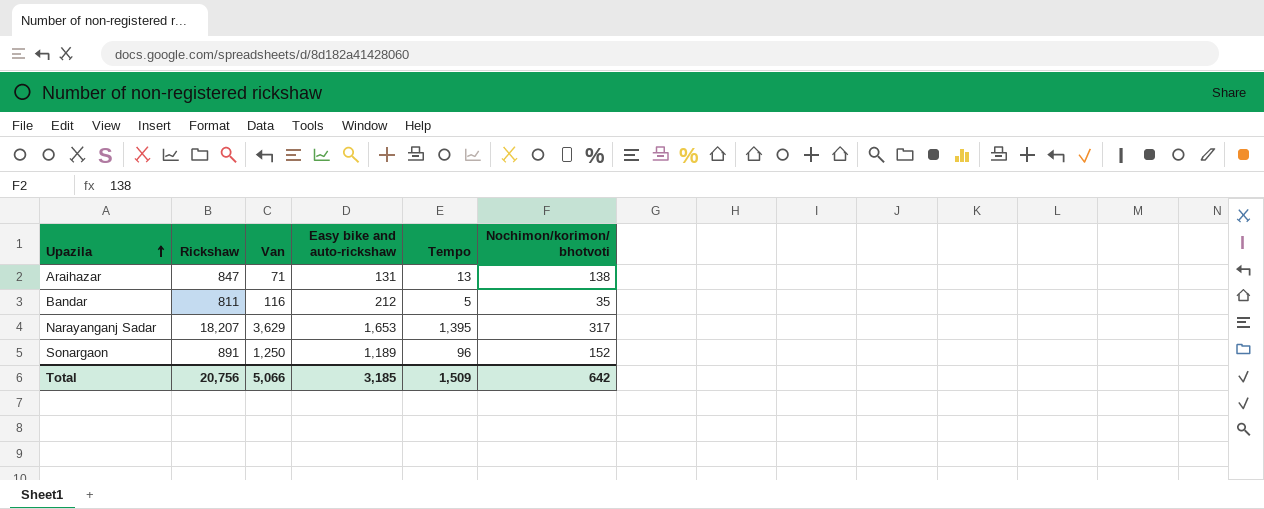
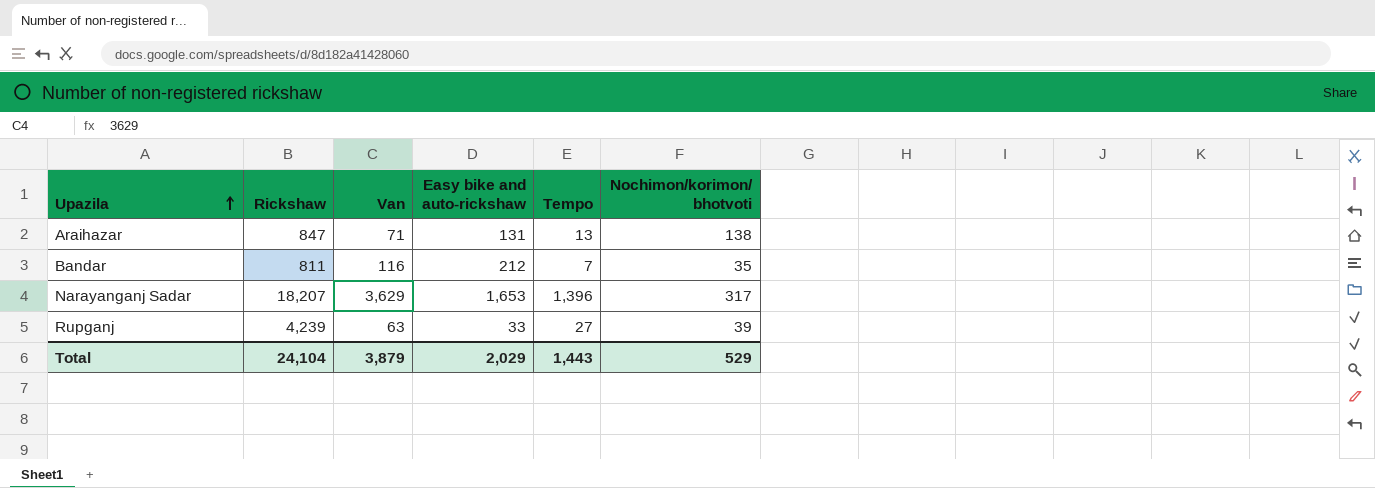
row Sonargaon: 891 | 1,250 | 1,189 | 96 | 152 -> none
Bandar | Tempo: 5 -> 7
Narayanganj Sadar | Tempo: 1,395 -> 1,396
row Rupganj: none -> 4,239 | 63 | 33 | 27 | 39
Total | Rickshaw: 20,756 -> 24,104
Total | Van: 5,066 -> 3,879
Total | Easy bike and auto-rickshaw: 3,185 -> 2,029
Total | Tempo: 1,509 -> 1,443
Total | Nochimon/korimon/ bhotvoti: 642 -> 529

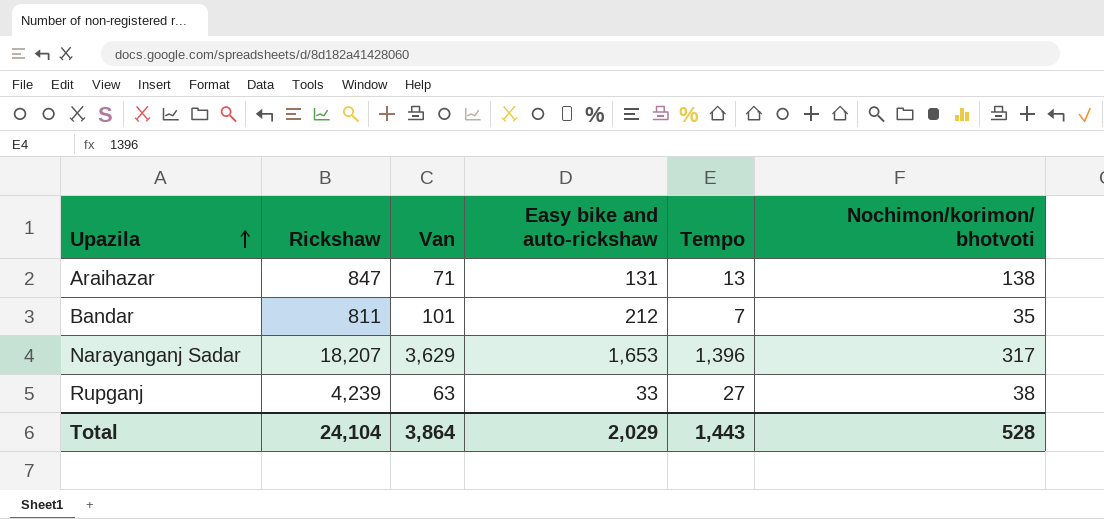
Bandar | Van: 116 -> 101
Rupganj | Nochimon/korimon/ bhotvoti: 39 -> 38
Total | Van: 3,879 -> 3,864
Total | Nochimon/korimon/ bhotvoti: 529 -> 528

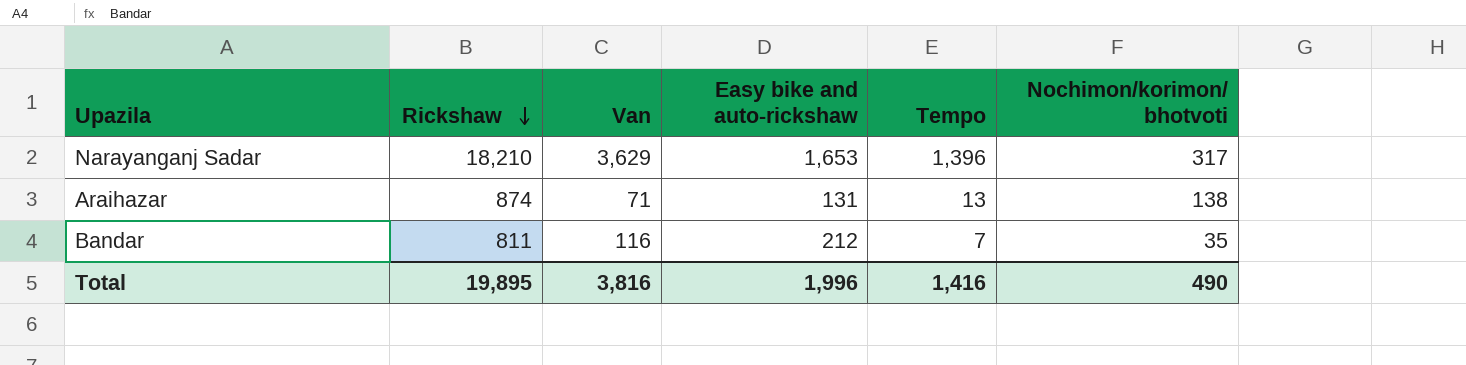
row order: Upazila ascending -> Rickshaw descending
row Rupganj: 4,239 | 63 | 33 | 27 | 38 -> none
Narayanganj Sadar | Rickshaw: 18,207 -> 18,210
Araihazar | Rickshaw: 847 -> 874
Bandar | Van: 101 -> 116
Total | Rickshaw: 24,104 -> 19,895
Total | Van: 3,864 -> 3,816
Total | Easy bike and auto-rickshaw: 2,029 -> 1,996
Total | Tempo: 1,443 -> 1,416
Total | Nochimon/korimon/ bhotvoti: 528 -> 490

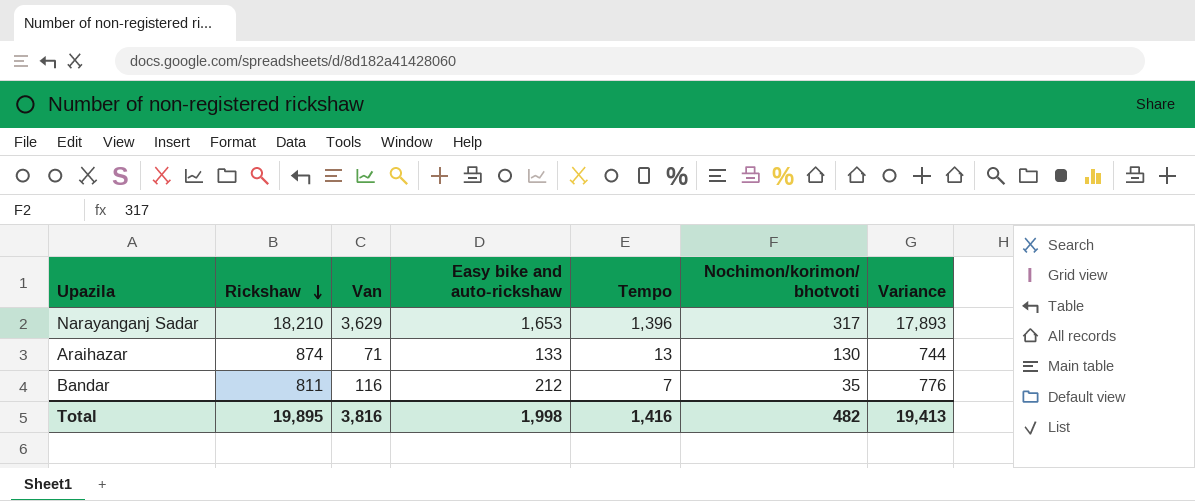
column Variance | formula: none -> [Rickshaw] - [Nochimon/korimon/ bhotvoti]
Araihazar | Easy bike and auto-rickshaw: 131 -> 133
Araihazar | Nochimon/korimon/ bhotvoti: 138 -> 130
Total | Easy bike and auto-rickshaw: 1,996 -> 1,998
Total | Nochimon/korimon/ bhotvoti: 490 -> 482

